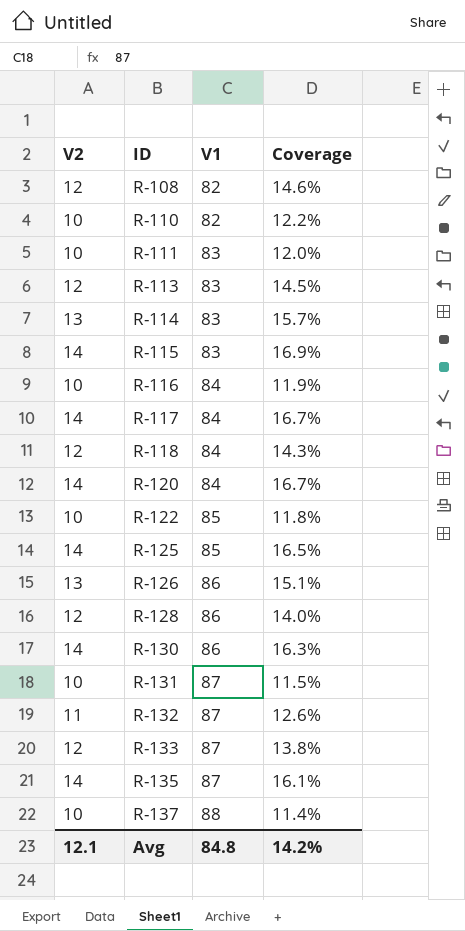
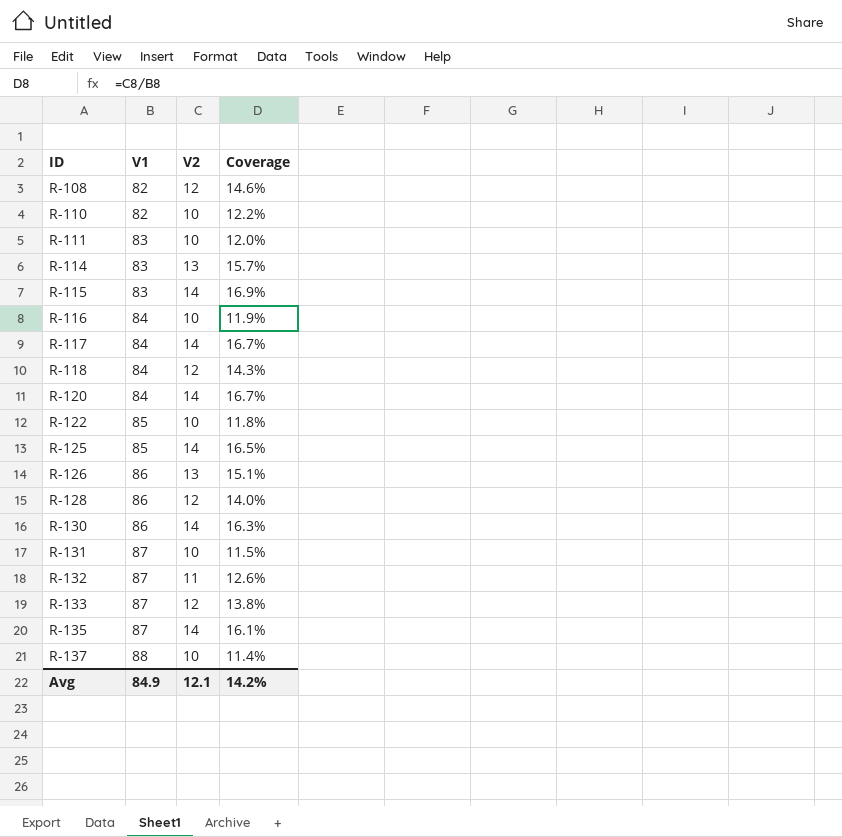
column V2 | position: 1 -> 3
row R-113: 12 | 83 | 14.5% -> none
Avg | V1: 84.8 -> 84.9

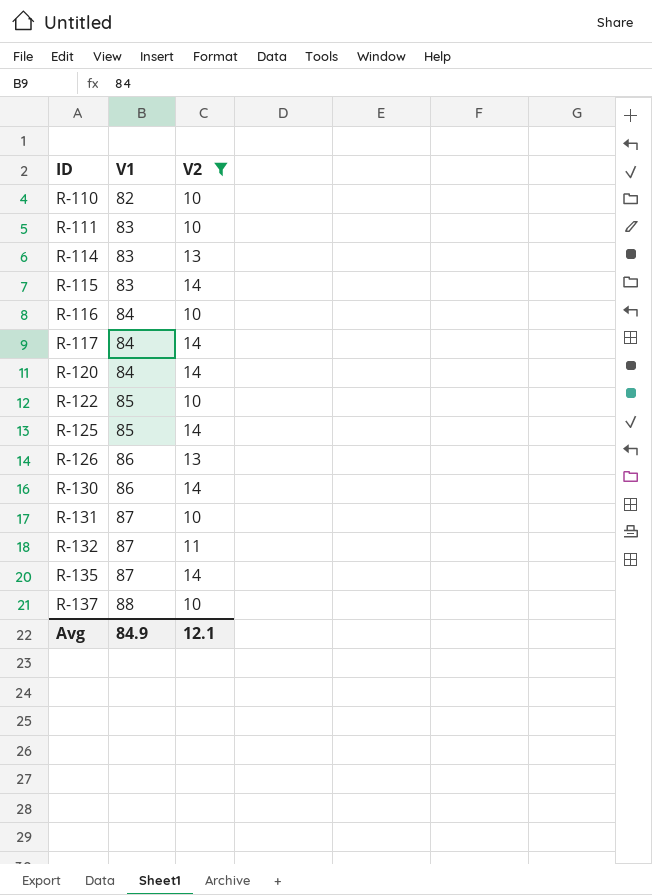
filter: none -> V2 != 12
column Coverage | formula: [V2] / [V1] -> none

